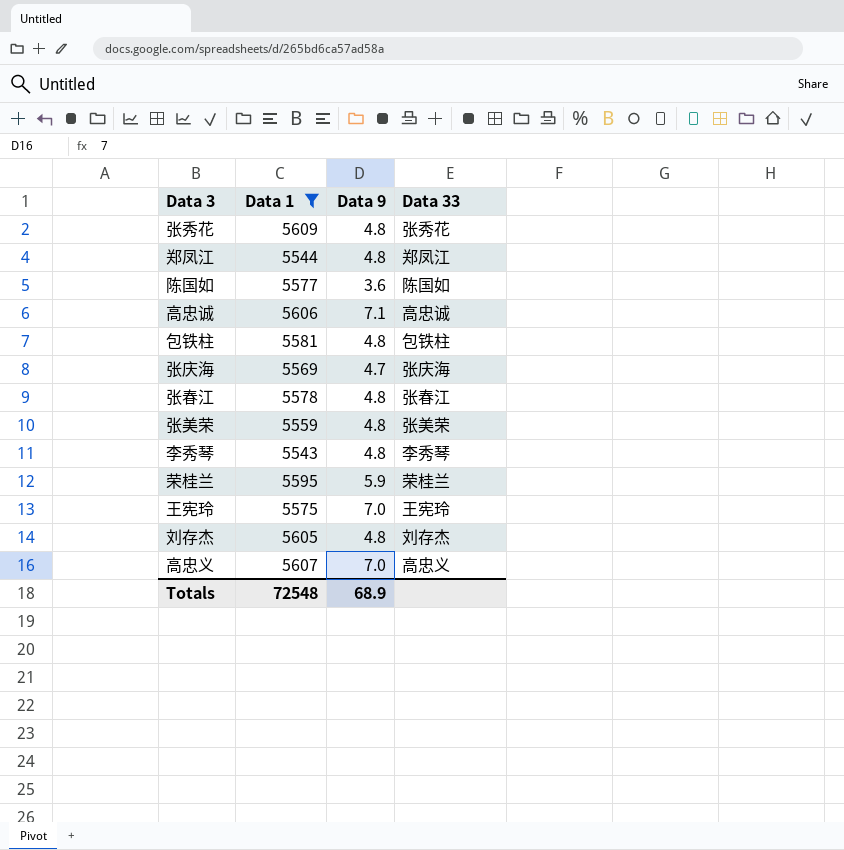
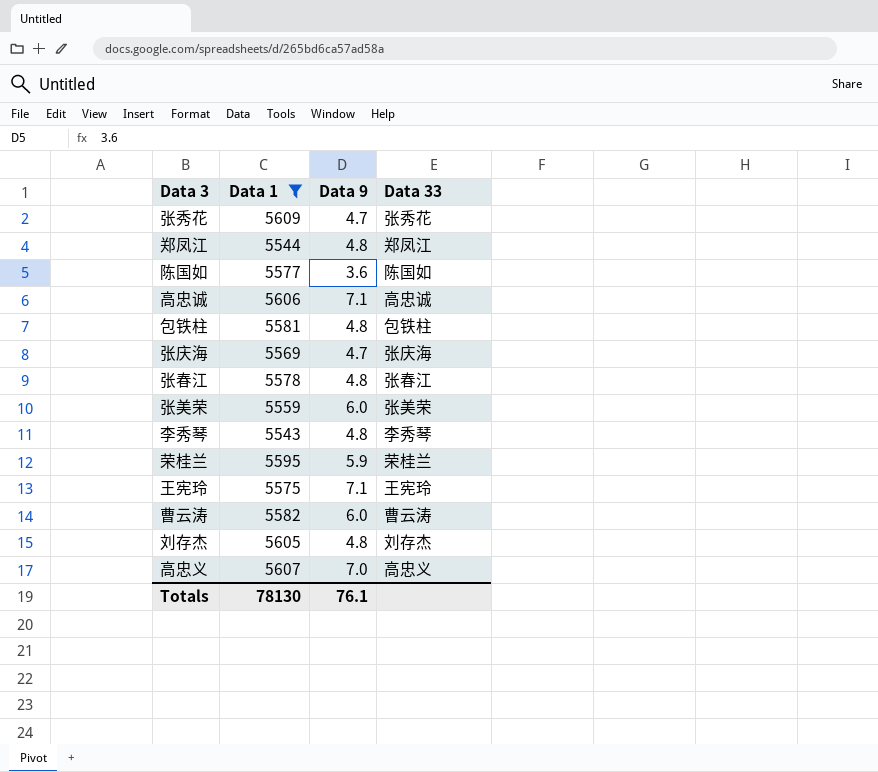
张秀花 | Data 9: 4.8 -> 4.7
张美荣 | Data 9: 4.8 -> 6.0
王宪玲 | Data 9: 7.0 -> 7.1
row 曹云涛: none -> 5582 | 6.0 | 曹云涛
Totals | Data 1: 72548 -> 78130
Totals | Data 9: 68.9 -> 76.1

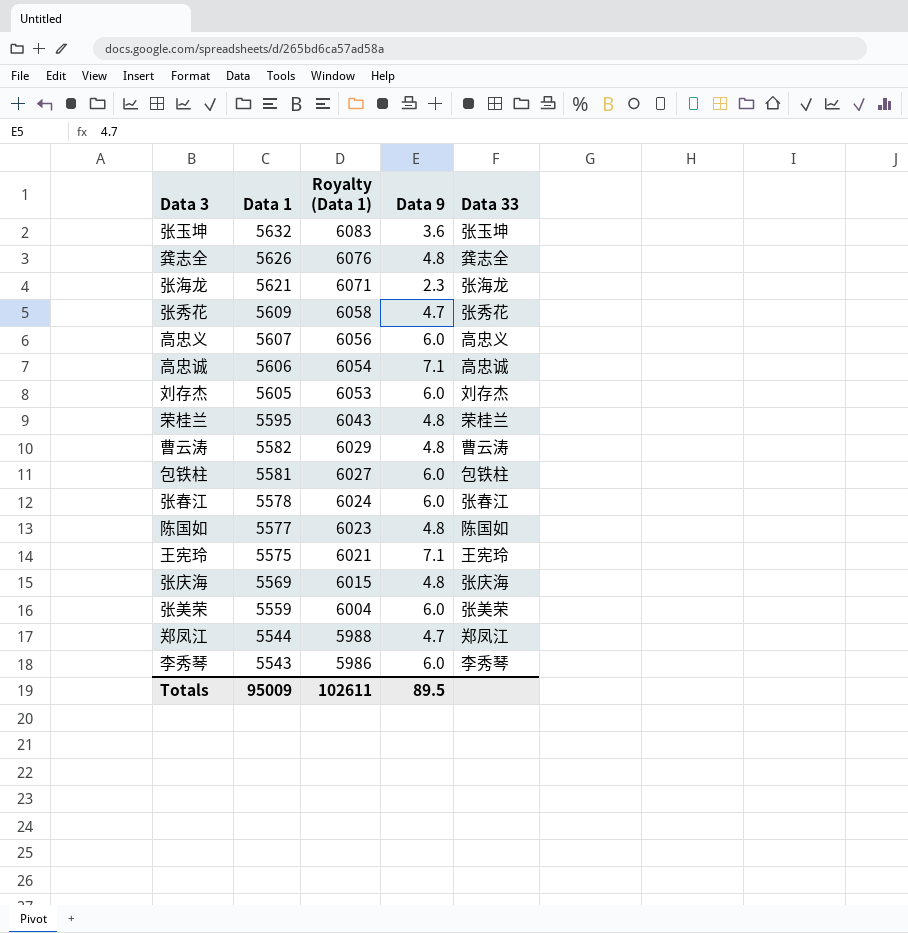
filter: Data 1 <= 5609 -> none
row order: none -> Data 1 descending
column Royalty (Data 1) | formula: none -> [Data 1] * 1.08
高忠义 | Data 9: 7.0 -> 6.0
刘存杰 | Data 9: 4.8 -> 6.0
荣桂兰 | Data 9: 5.9 -> 4.8
曹云涛 | Data 9: 6.0 -> 4.8
包铁柱 | Data 9: 4.8 -> 6.0
张春江 | Data 9: 4.8 -> 6.0
陈国如 | Data 9: 3.6 -> 4.8
张庆海 | Data 9: 4.7 -> 4.8
郑凤江 | Data 9: 4.8 -> 4.7
李秀琴 | Data 9: 4.8 -> 6.0
Totals | Data 1: 78130 -> 95009
Totals | Data 9: 76.1 -> 89.5

